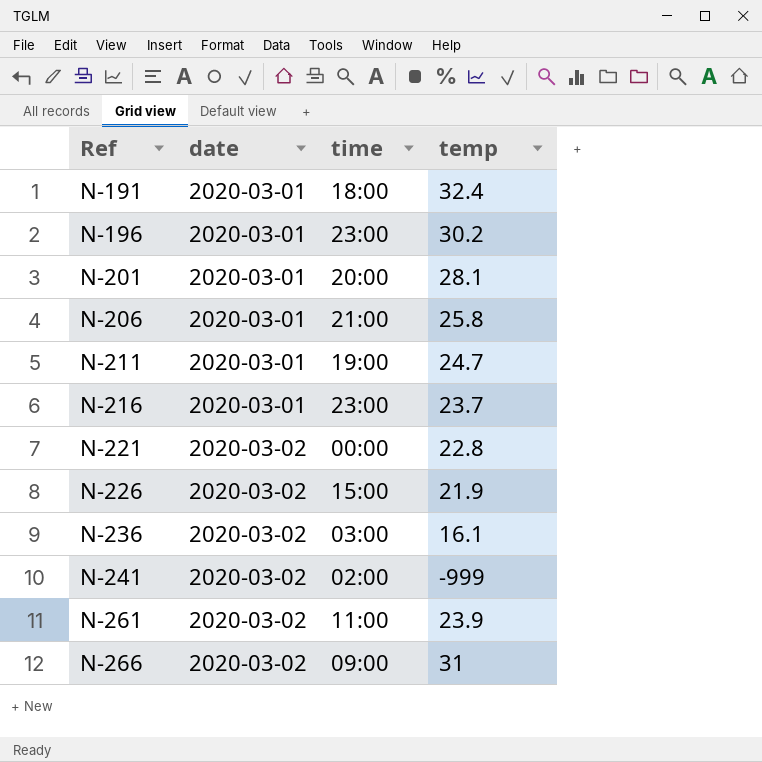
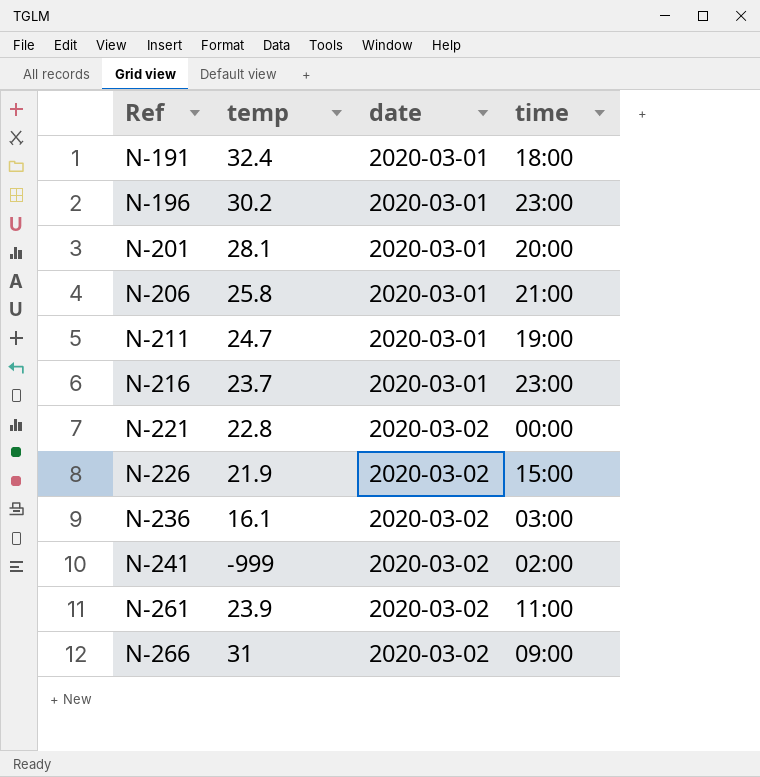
column temp | position: 4 -> 2

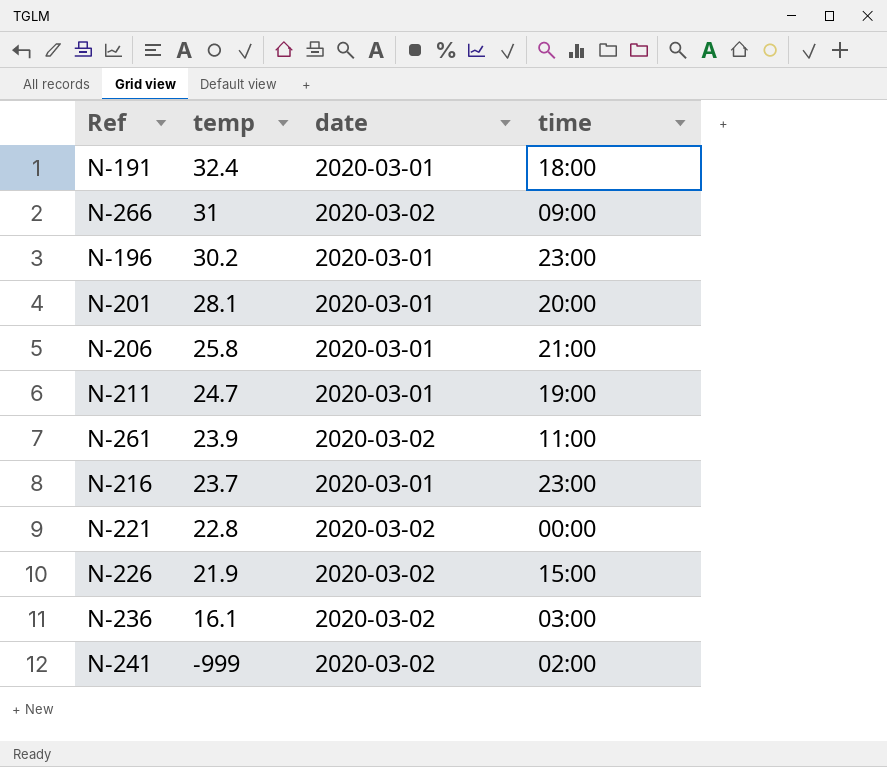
row order: Ref ascending -> temp descending

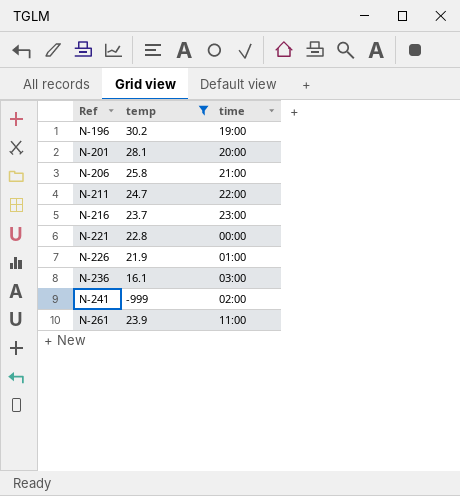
filter: none -> temp <= 30.2
row order: temp descending -> Ref ascending
column date | position: 3 -> none
N-196 | time: 23:00 -> 19:00
N-211 | time: 19:00 -> 22:00
N-226 | time: 15:00 -> 01:00

